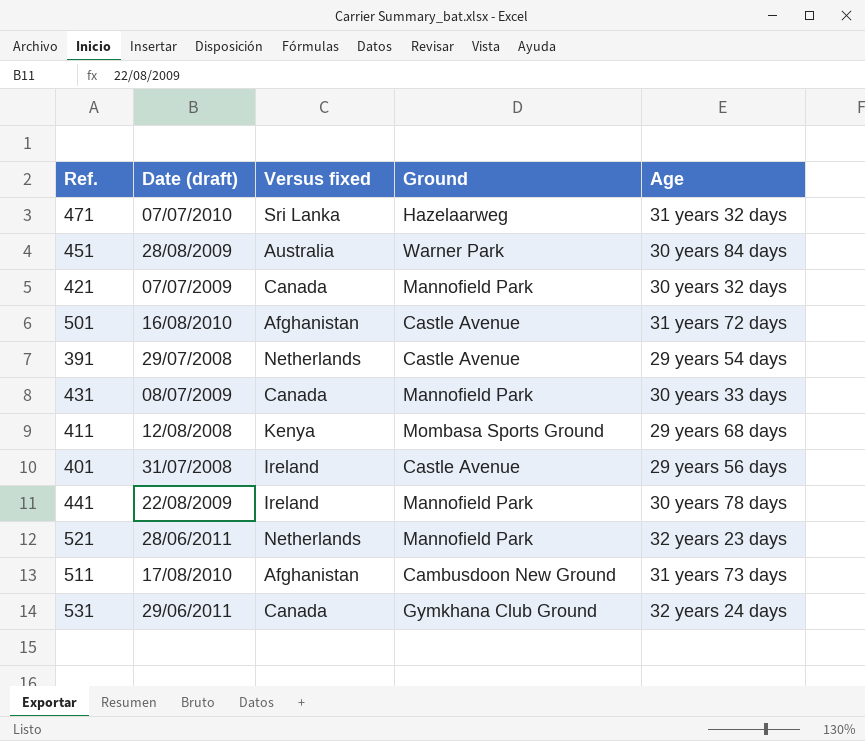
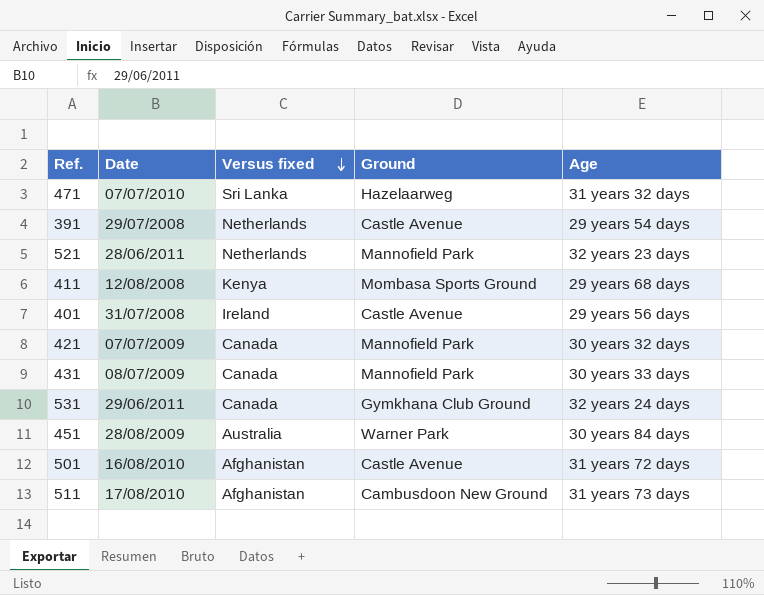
row order: none -> Versus fixed descending
column name: Date (draft) -> Date
row 441: 22/08/2009 | Ireland | Mannofield Park | 30 years 78 days -> none

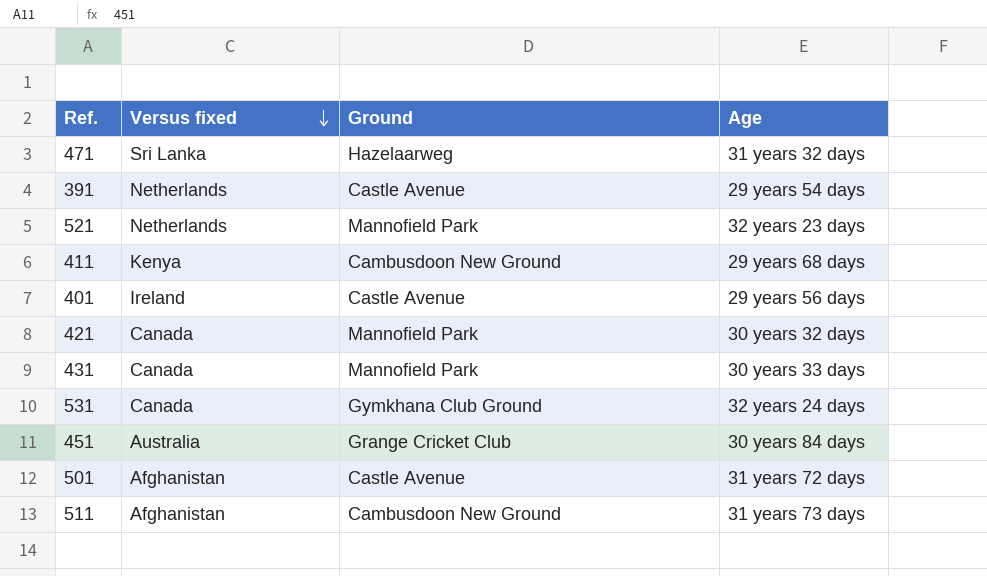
column Date | position: 2 -> none
411 | Ground: Mombasa Sports Ground -> Cambusdoon New Ground
451 | Ground: Warner Park -> Grange Cricket Club

